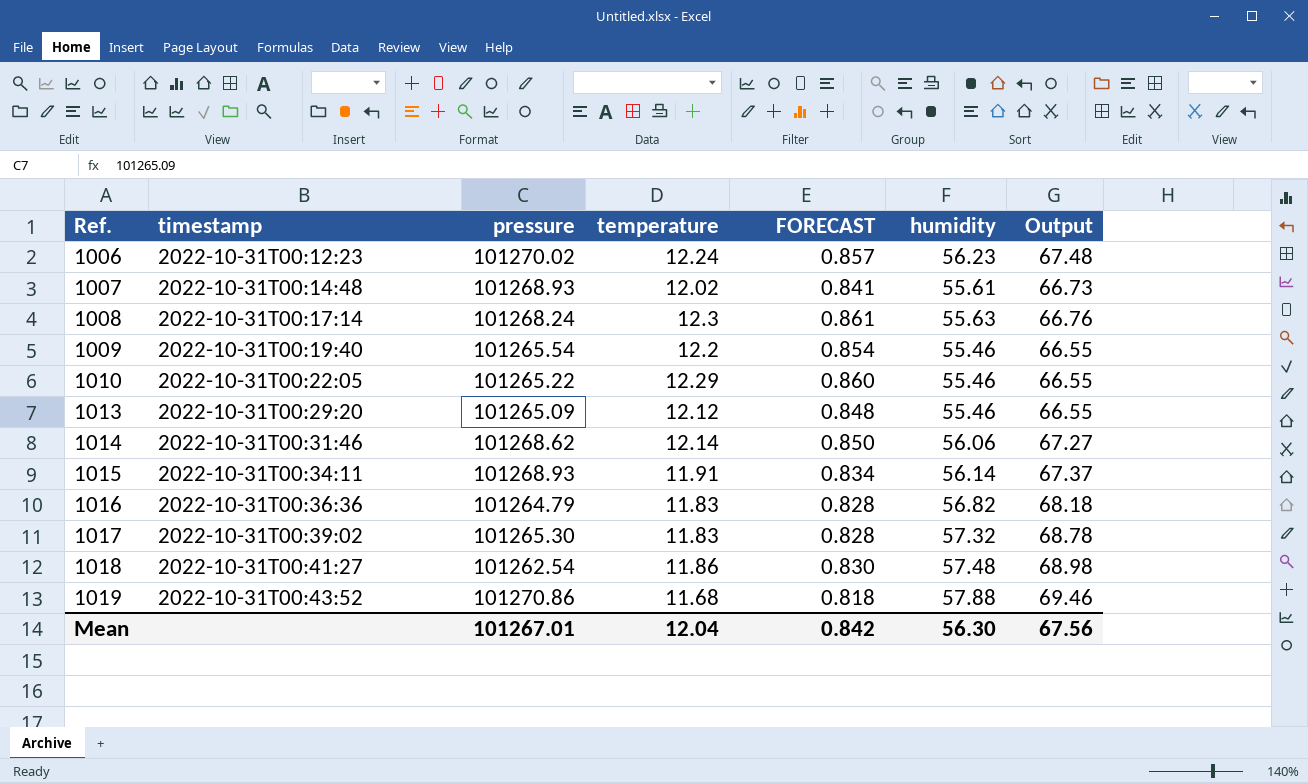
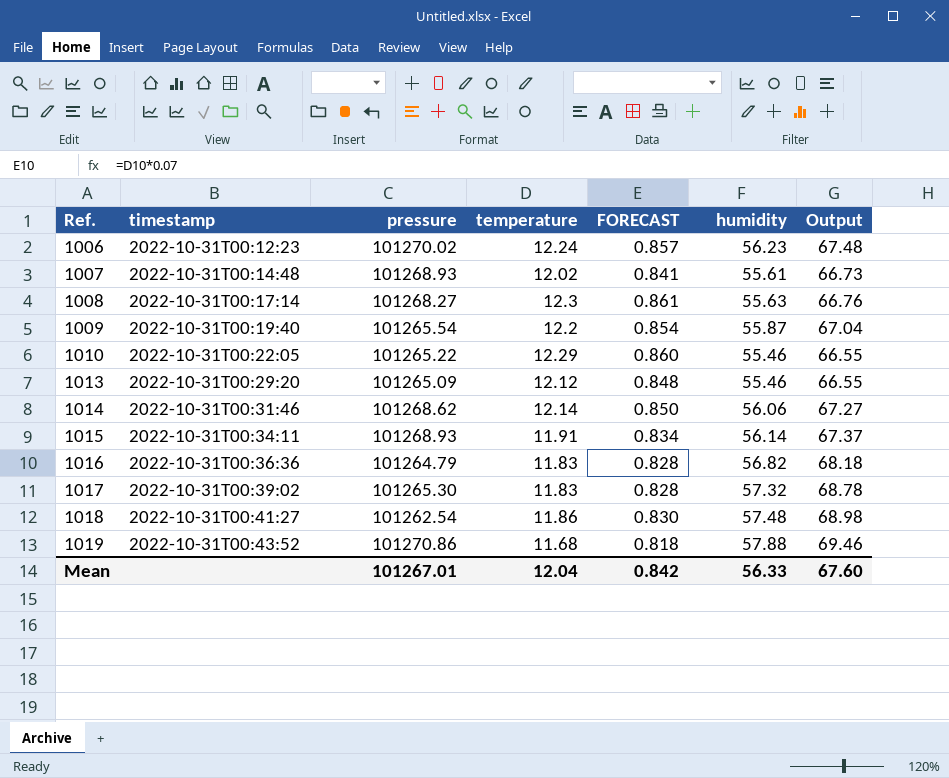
1008 | pressure: 101268.24 -> 101268.27
1009 | humidity: 55.46 -> 55.87
1009 | Output: 66.55 -> 67.04
Mean | humidity: 56.30 -> 56.33
Mean | Output: 67.56 -> 67.60

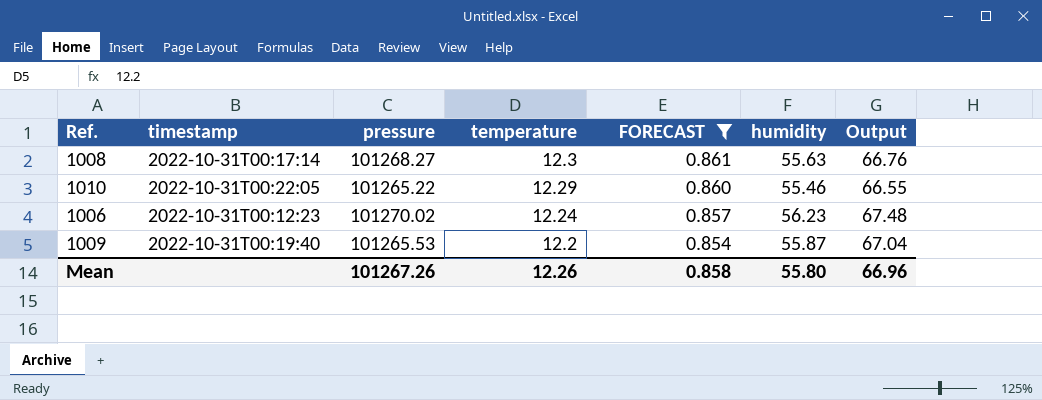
filter: none -> FORECAST >= 0.854
row order: Ref. ascending -> temperature descending
1009 | pressure: 101265.54 -> 101265.53
Mean | pressure: 101267.01 -> 101267.26
Mean | temperature: 12.04 -> 12.26
Mean | FORECAST: 0.842 -> 0.858
Mean | humidity: 56.33 -> 55.80
Mean | Output: 67.60 -> 66.96

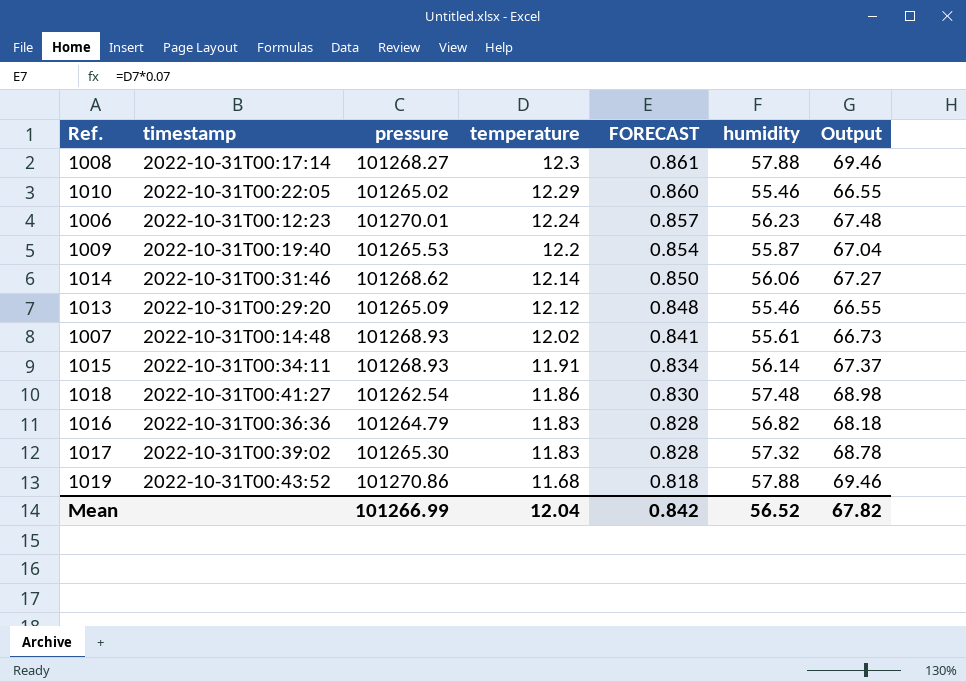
filter: FORECAST >= 0.854 -> none
1008 | humidity: 55.63 -> 57.88
1008 | Output: 66.76 -> 69.46
1010 | pressure: 101265.22 -> 101265.02
1006 | pressure: 101270.02 -> 101270.01
Mean | pressure: 101267.26 -> 101266.99
Mean | temperature: 12.26 -> 12.04
Mean | FORECAST: 0.858 -> 0.842
Mean | humidity: 55.80 -> 56.52
Mean | Output: 66.96 -> 67.82

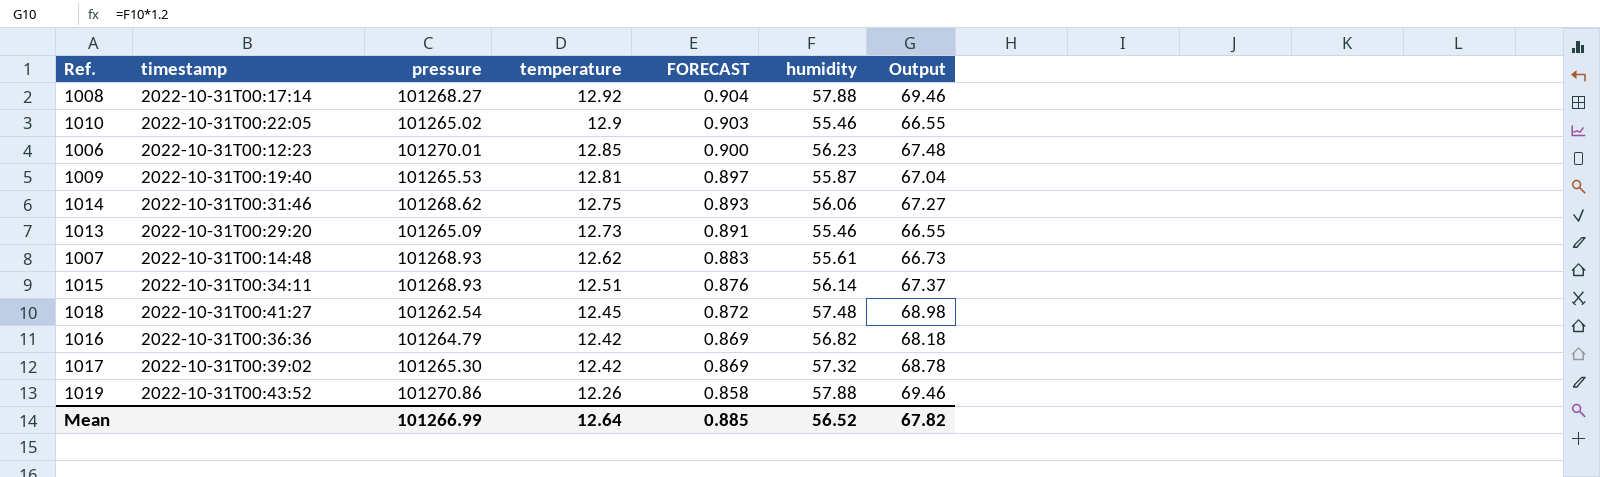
1008 | temperature: 12.3 -> 12.92
1008 | FORECAST: 0.861 -> 0.904
1010 | temperature: 12.29 -> 12.9
1010 | FORECAST: 0.860 -> 0.903
1006 | temperature: 12.24 -> 12.85
1006 | FORECAST: 0.857 -> 0.900
1009 | temperature: 12.2 -> 12.81
1009 | FORECAST: 0.854 -> 0.897
1014 | temperature: 12.14 -> 12.75
1014 | FORECAST: 0.850 -> 0.893
1013 | temperature: 12.12 -> 12.73
1013 | FORECAST: 0.848 -> 0.891
1007 | temperature: 12.02 -> 12.62
1007 | FORECAST: 0.841 -> 0.883
1015 | temperature: 11.91 -> 12.51
1015 | FORECAST: 0.834 -> 0.876
1018 | temperature: 11.86 -> 12.45
1018 | FORECAST: 0.830 -> 0.872
1016 | temperature: 11.83 -> 12.42
1016 | FORECAST: 0.828 -> 0.869
1017 | temperature: 11.83 -> 12.42
1017 | FORECAST: 0.828 -> 0.869
1019 | temperature: 11.68 -> 12.26
1019 | FORECAST: 0.818 -> 0.858
Mean | temperature: 12.04 -> 12.64
Mean | FORECAST: 0.842 -> 0.885

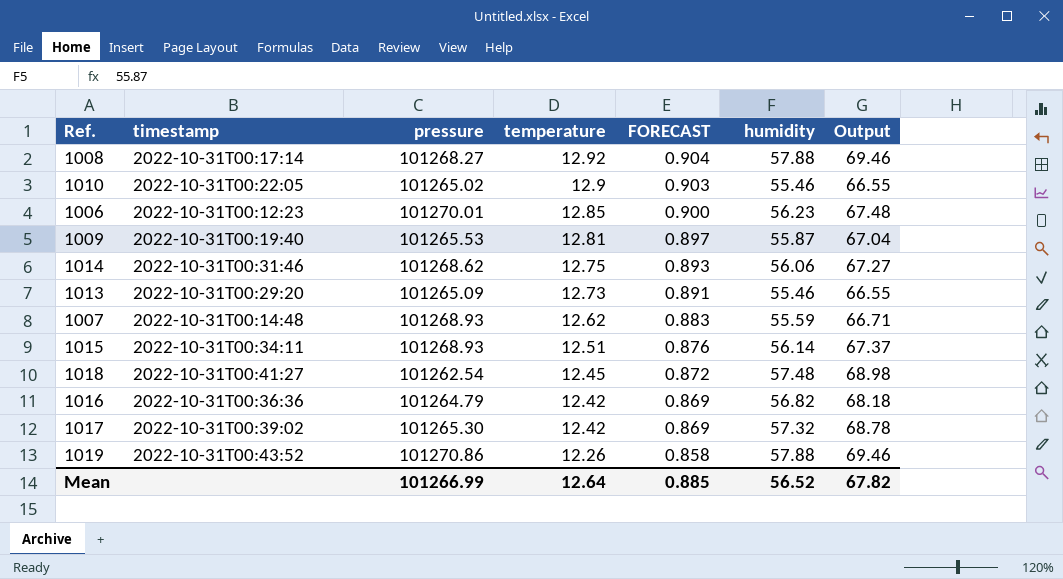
1007 | humidity: 55.61 -> 55.59
1007 | Output: 66.73 -> 66.71

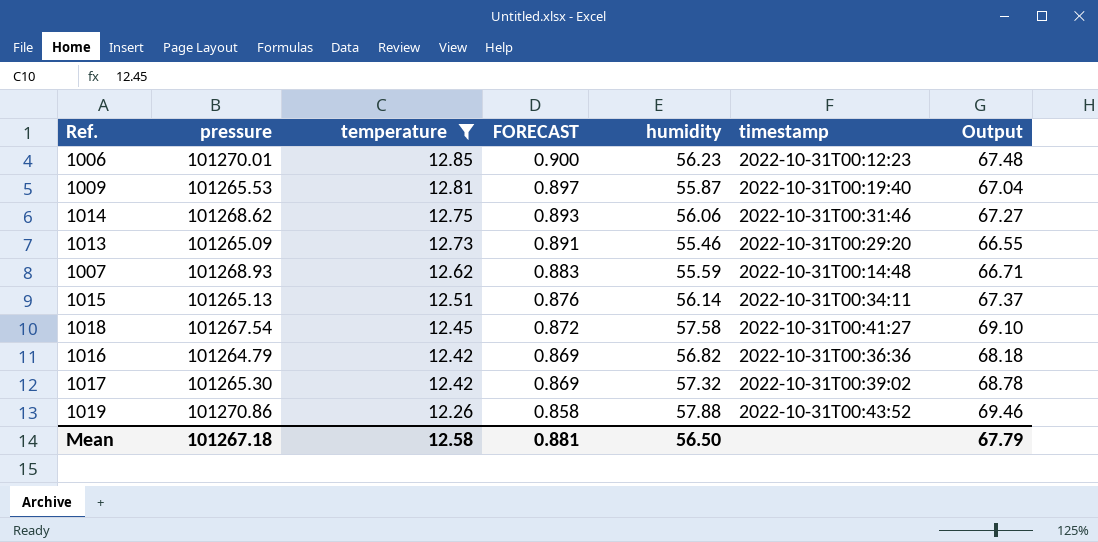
filter: none -> temperature <= 12.85
column timestamp | position: 2 -> 6
1015 | pressure: 101268.93 -> 101265.13
1018 | pressure: 101262.54 -> 101267.54
1018 | humidity: 57.48 -> 57.58
1018 | Output: 68.98 -> 69.10
Mean | pressure: 101266.99 -> 101267.18
Mean | temperature: 12.64 -> 12.58
Mean | FORECAST: 0.885 -> 0.881
Mean | humidity: 56.52 -> 56.50
Mean | Output: 67.82 -> 67.79

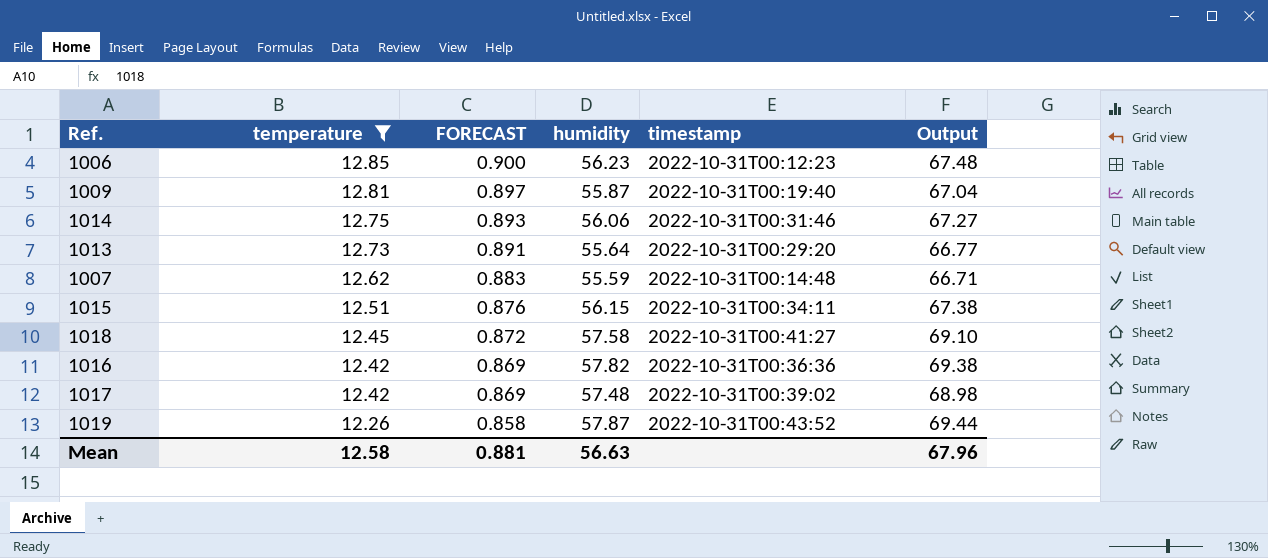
column pressure | position: 2 -> none
1013 | humidity: 55.46 -> 55.64
1013 | Output: 66.55 -> 66.77
1015 | humidity: 56.14 -> 56.15
1015 | Output: 67.37 -> 67.38
1016 | humidity: 56.82 -> 57.82
1016 | Output: 68.18 -> 69.38
1017 | humidity: 57.32 -> 57.48
1017 | Output: 68.78 -> 68.98
1019 | humidity: 57.88 -> 57.87
1019 | Output: 69.46 -> 69.44
Mean | humidity: 56.50 -> 56.63
Mean | Output: 67.79 -> 67.96

